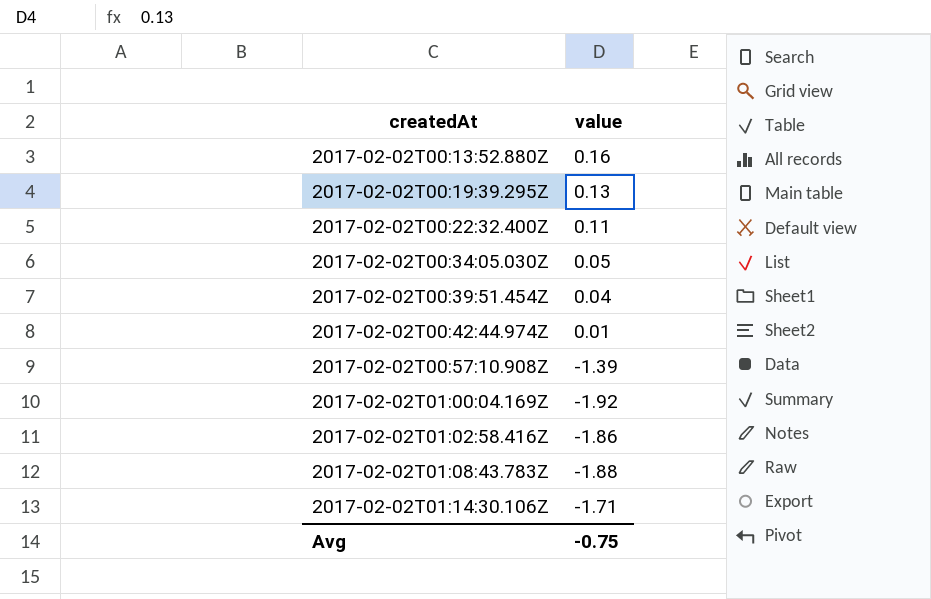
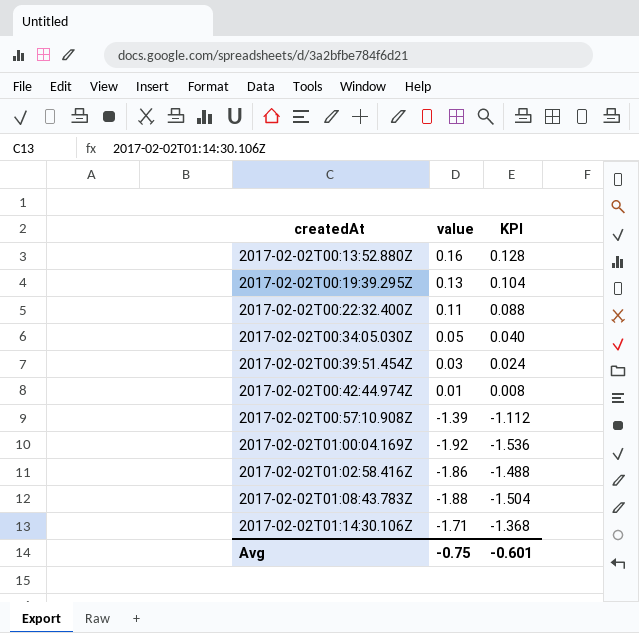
column KPI | formula: none -> [value] * 0.8
2017-02-02T00:39:51.454Z | value: 0.04 -> 0.03

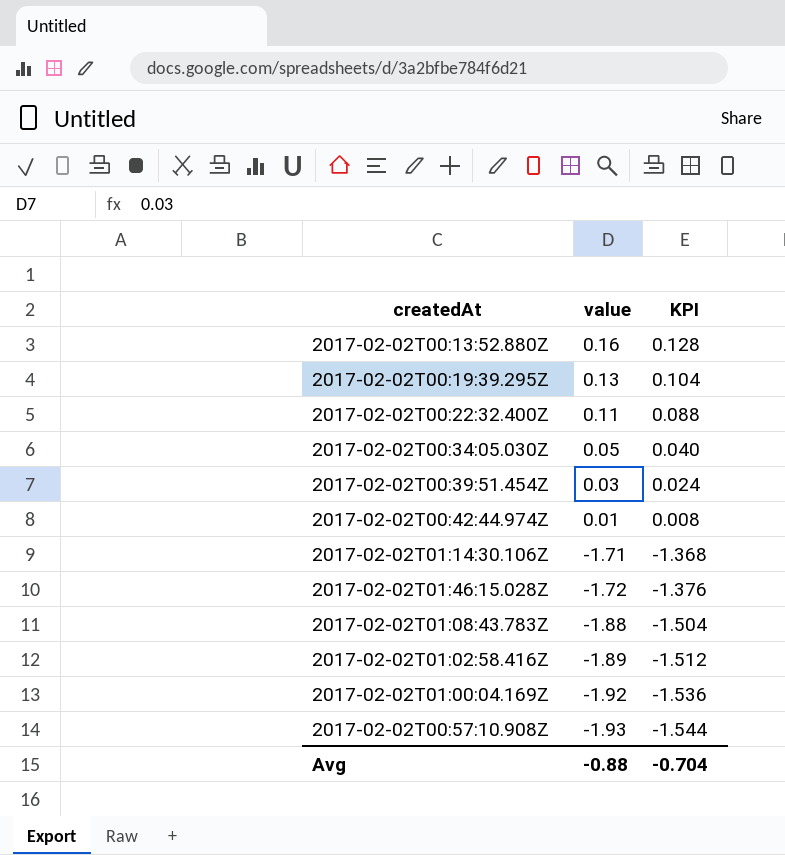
row order: createdAt ascending -> value descending
row 2017-02-02T01:46:15.028Z: none -> -1.72 | -1.376
2017-02-02T01:02:58.416Z | value: -1.86 -> -1.89
2017-02-02T01:02:58.416Z | KPI: -1.488 -> -1.512
2017-02-02T00:57:10.908Z | value: -1.39 -> -1.93
2017-02-02T00:57:10.908Z | KPI: -1.112 -> -1.544
Avg | value: -0.75 -> -0.88
Avg | KPI: -0.601 -> -0.704

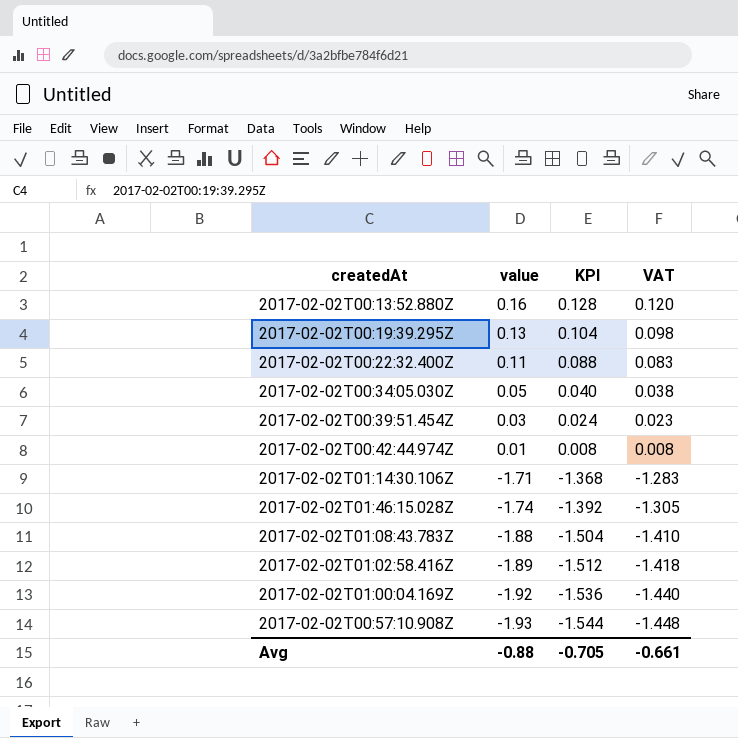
column VAT | formula: none -> [value] * 0.75
2017-02-02T01:46:15.028Z | value: -1.72 -> -1.74
2017-02-02T01:46:15.028Z | KPI: -1.376 -> -1.392
Avg | KPI: -0.704 -> -0.705

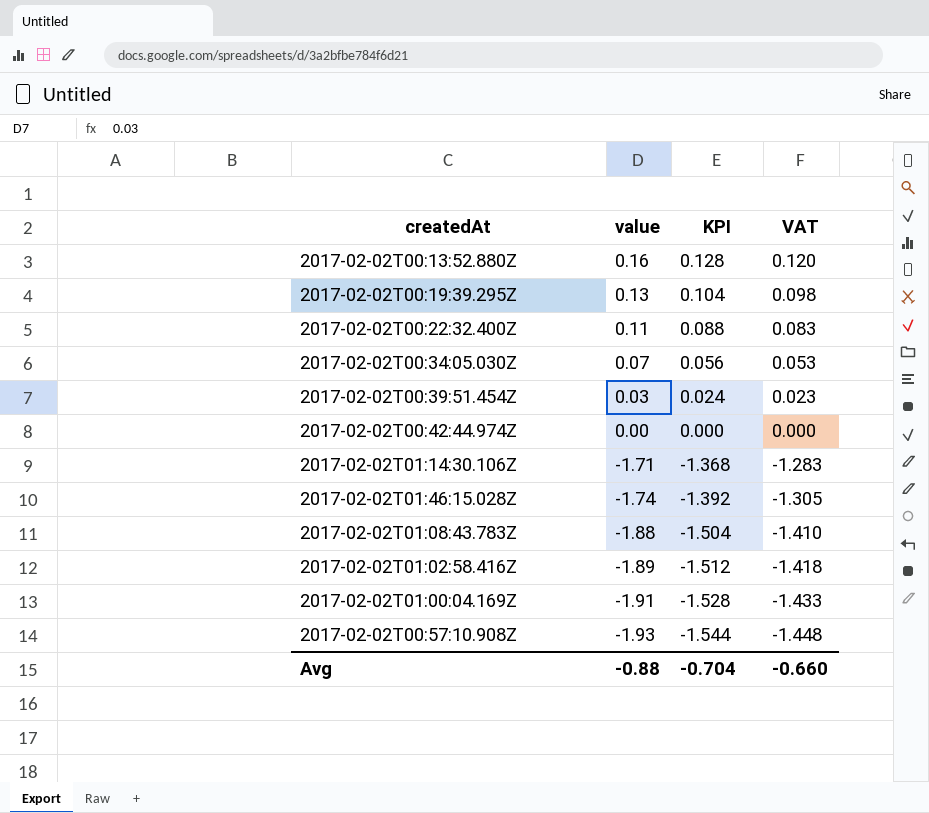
2017-02-02T00:34:05.030Z | value: 0.05 -> 0.07
2017-02-02T00:34:05.030Z | KPI: 0.040 -> 0.056
2017-02-02T00:34:05.030Z | VAT: 0.038 -> 0.053
2017-02-02T00:42:44.974Z | value: 0.01 -> 0.00
2017-02-02T00:42:44.974Z | KPI: 0.008 -> 0.000
2017-02-02T00:42:44.974Z | VAT: 0.008 -> 0.000
2017-02-02T01:00:04.169Z | value: -1.92 -> -1.91
2017-02-02T01:00:04.169Z | KPI: -1.536 -> -1.528
2017-02-02T01:00:04.169Z | VAT: -1.440 -> -1.433
Avg | KPI: -0.705 -> -0.704
Avg | VAT: -0.661 -> -0.660

